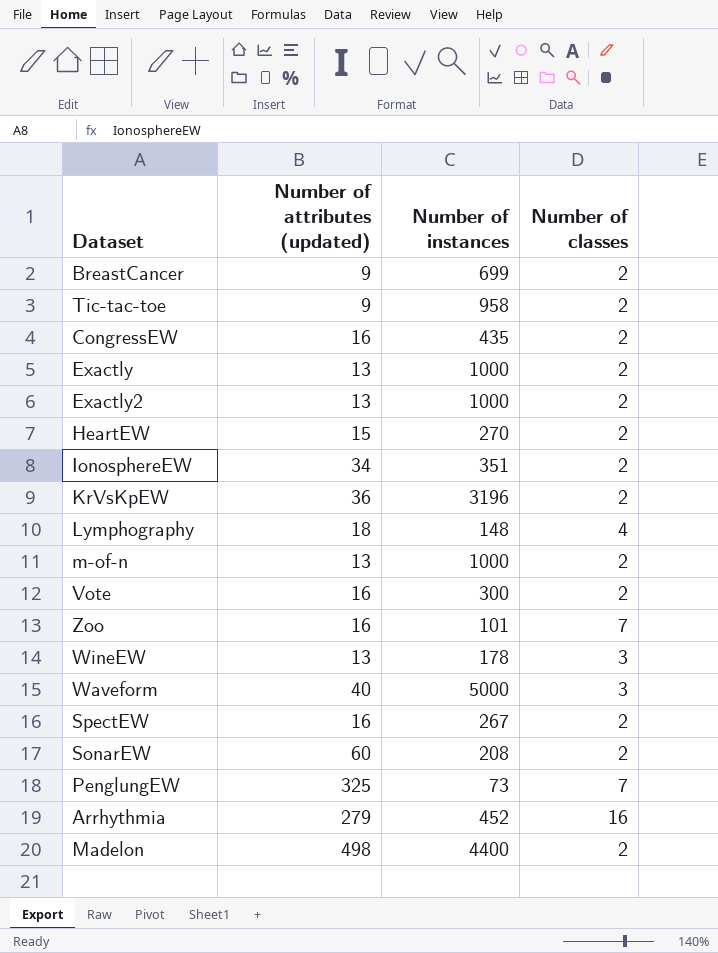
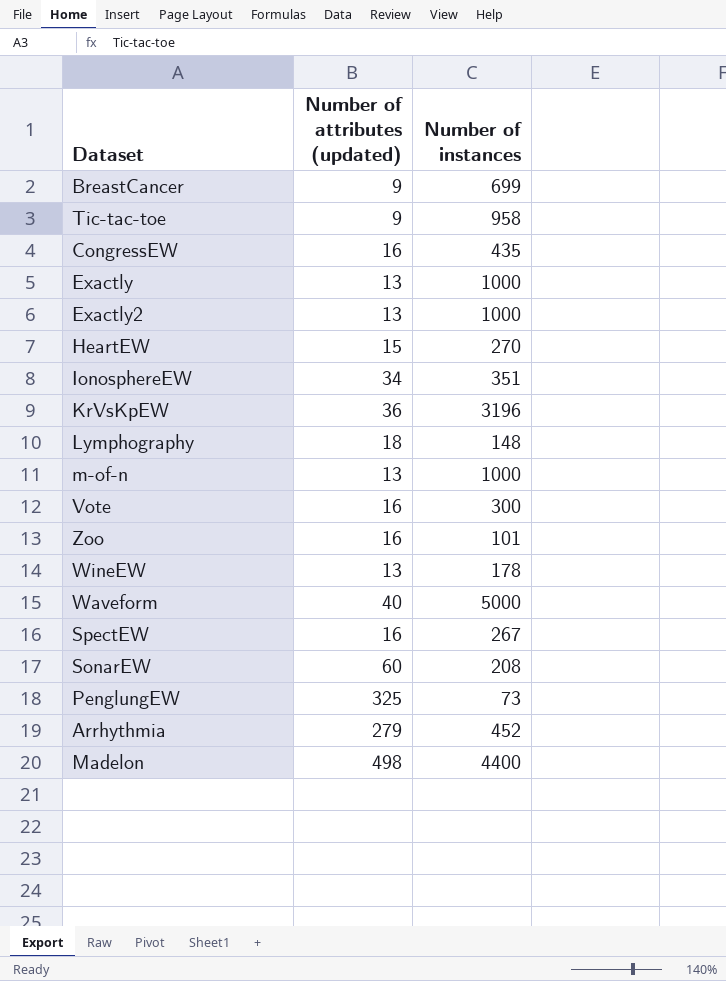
column Number of classes | position: 4 -> none

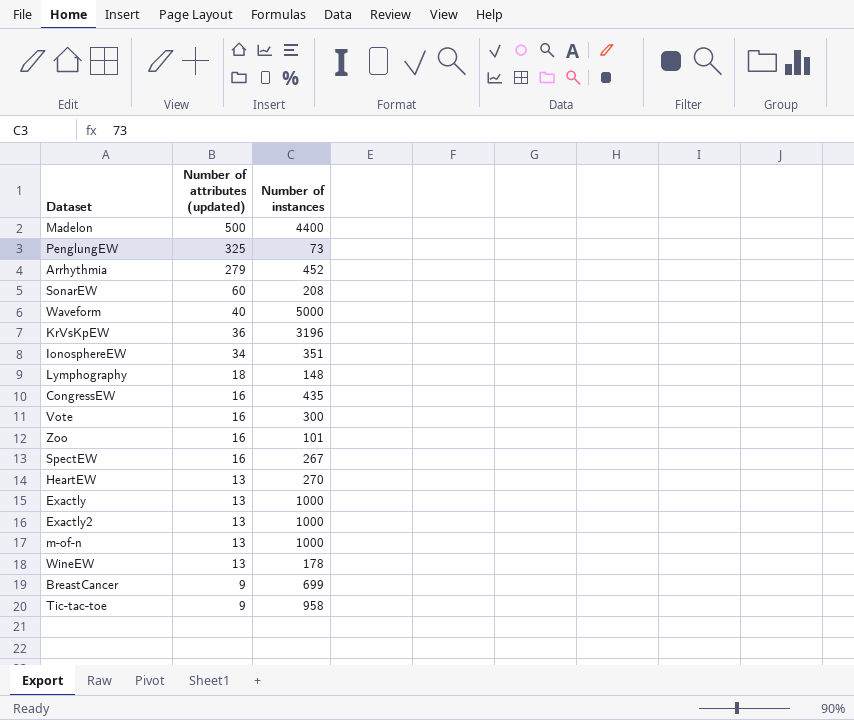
row order: none -> Number of attributes (updated) descending
Madelon | Number of attributes (updated): 498 -> 500
HeartEW | Number of attributes (updated): 15 -> 13

